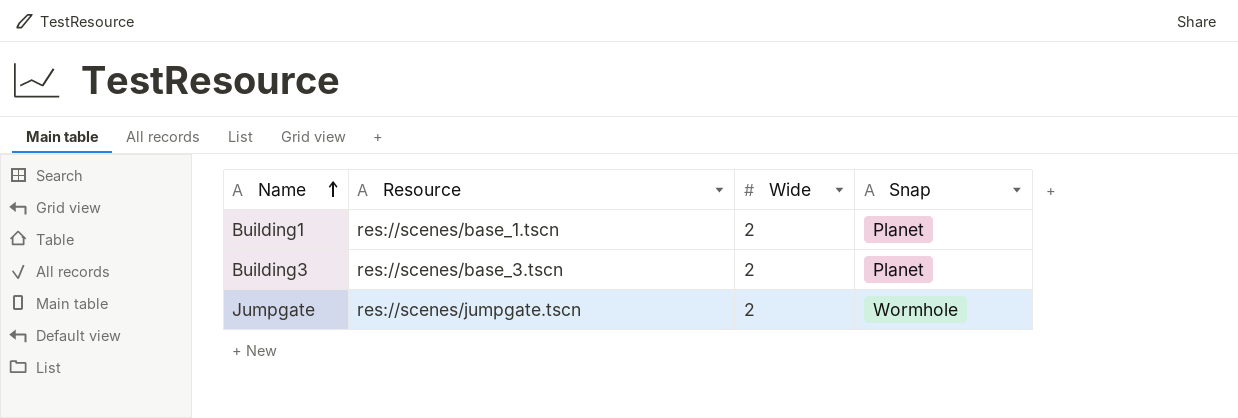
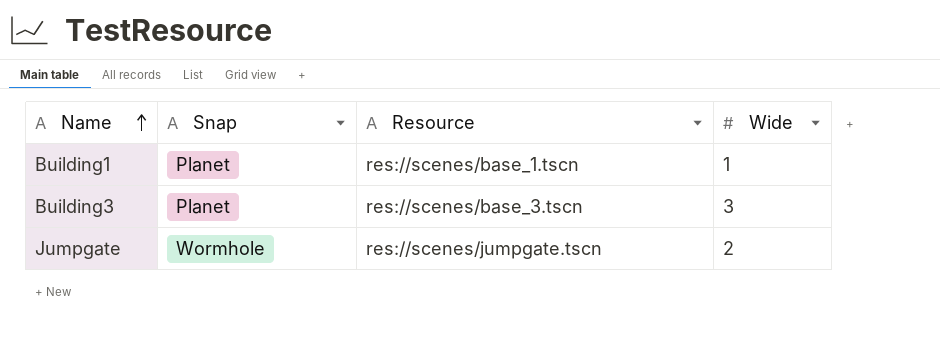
column Snap | position: 4 -> 2
Building1 | Wide: 2 -> 1
Building3 | Wide: 2 -> 3

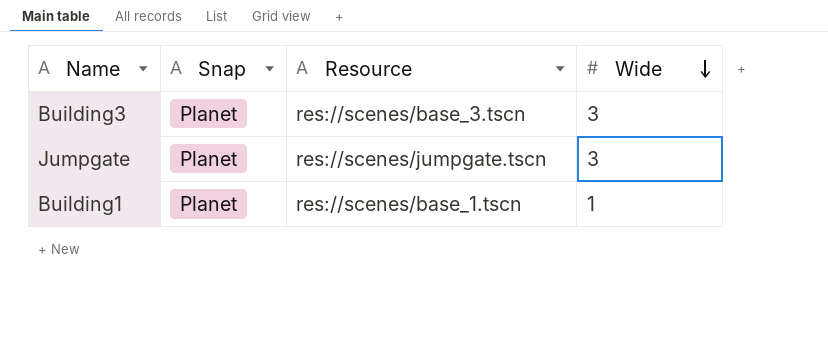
row order: Name ascending -> Wide descending
Jumpgate | Snap: Wormhole -> Planet
Jumpgate | Wide: 2 -> 3

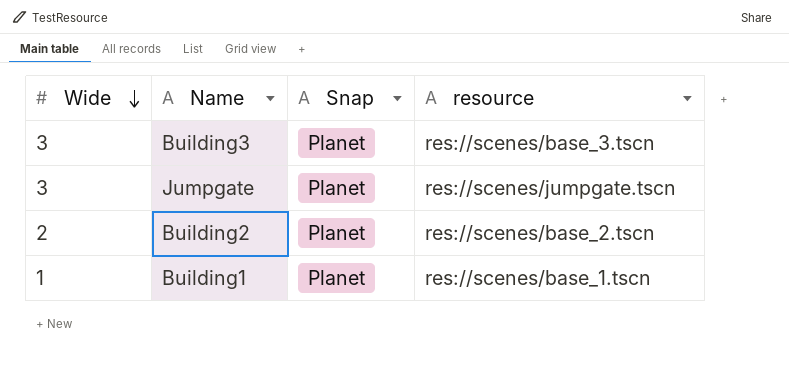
column Wide | position: 4 -> 1
column name: Resource -> resource
row Building2: none -> 2 | Planet | res://scenes/base_2.tscn

